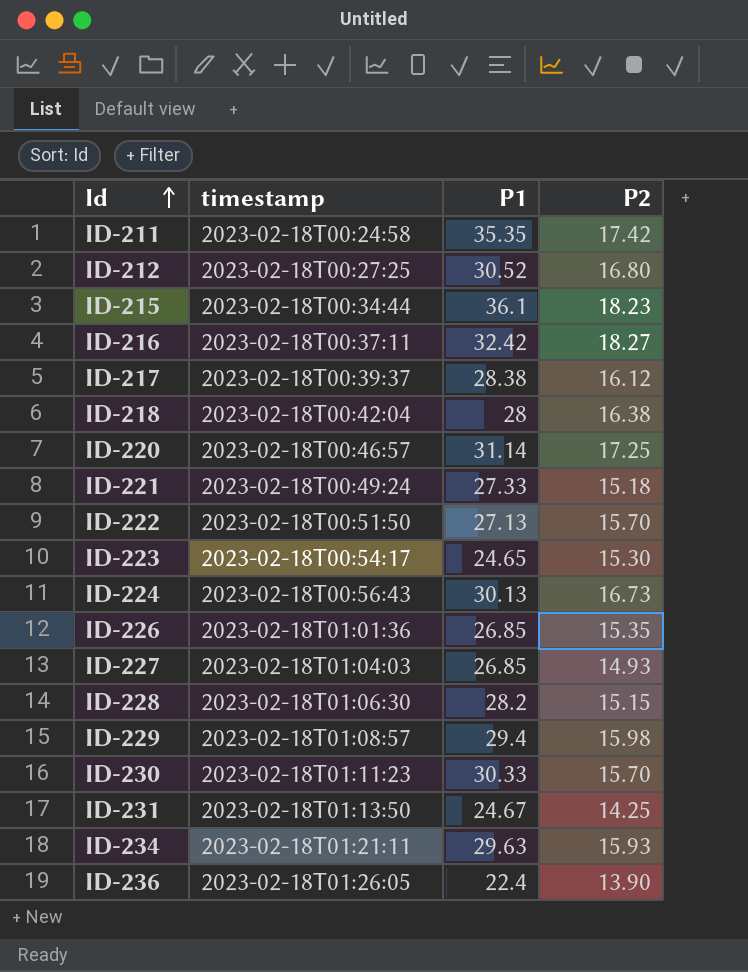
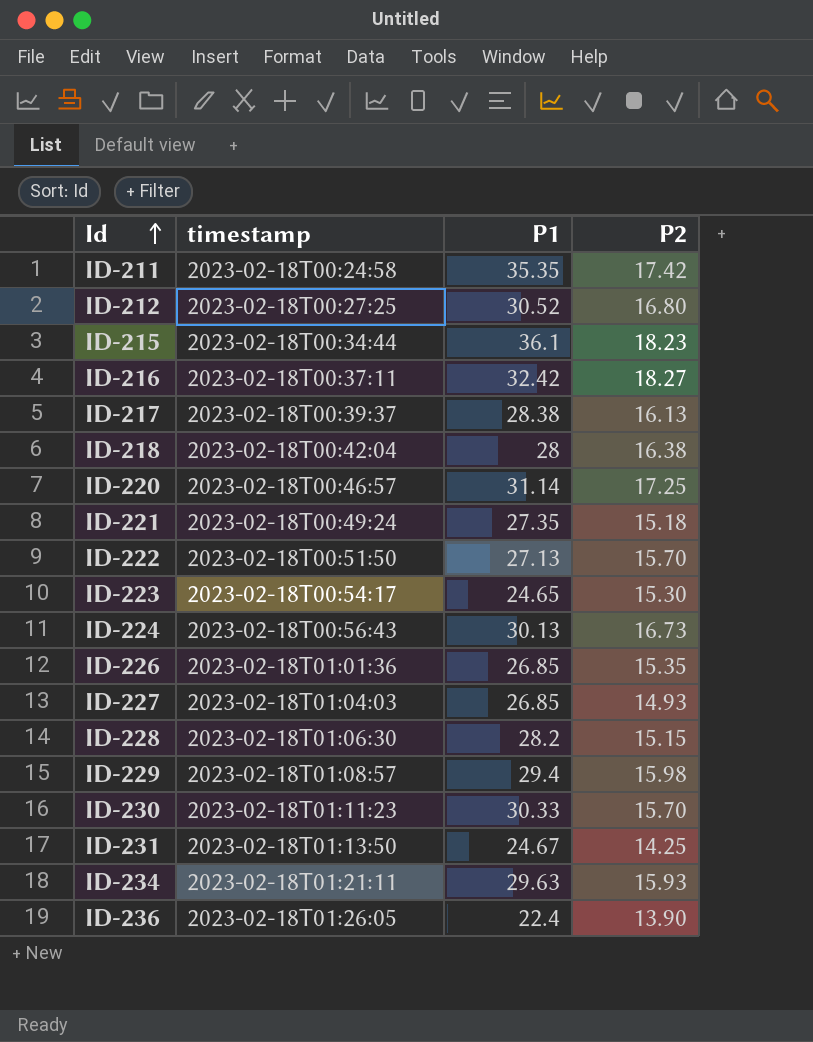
ID-217 | P2: 16.12 -> 16.13
ID-221 | P1: 27.33 -> 27.35

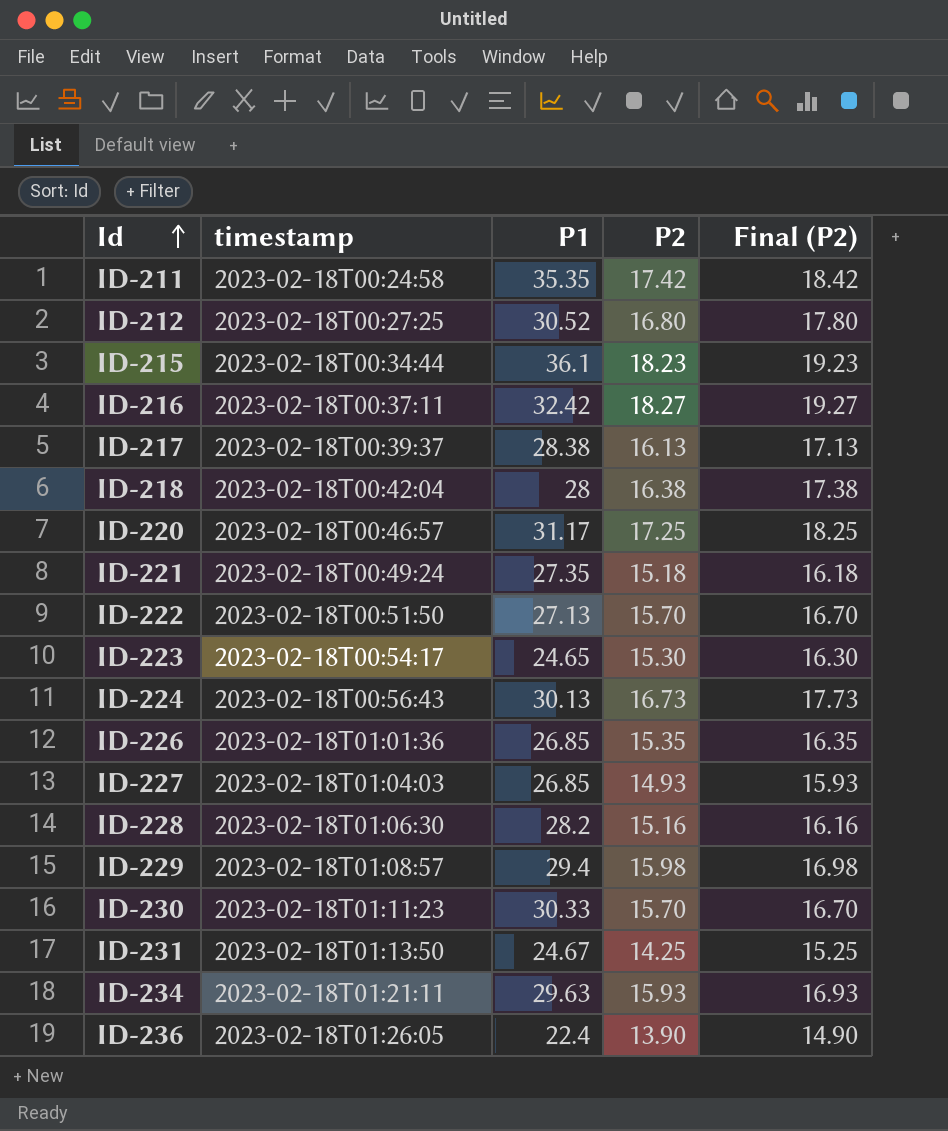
column Final (P2) | formula: none -> [P2] + 1
ID-220 | P1: 31.14 -> 31.17
ID-228 | P2: 15.15 -> 15.16

